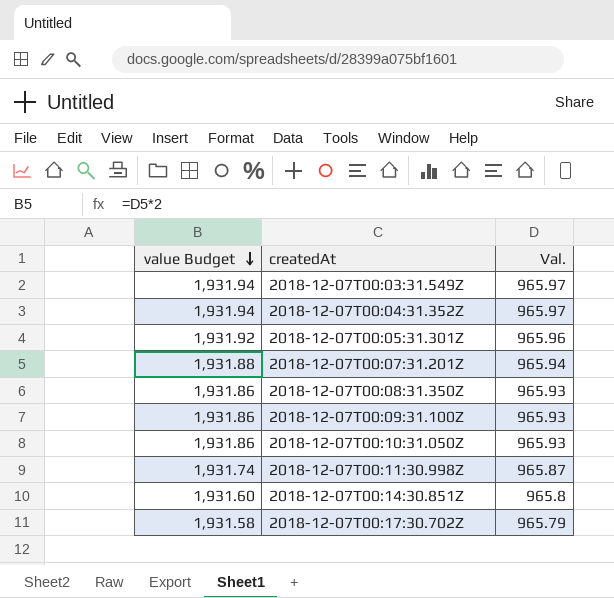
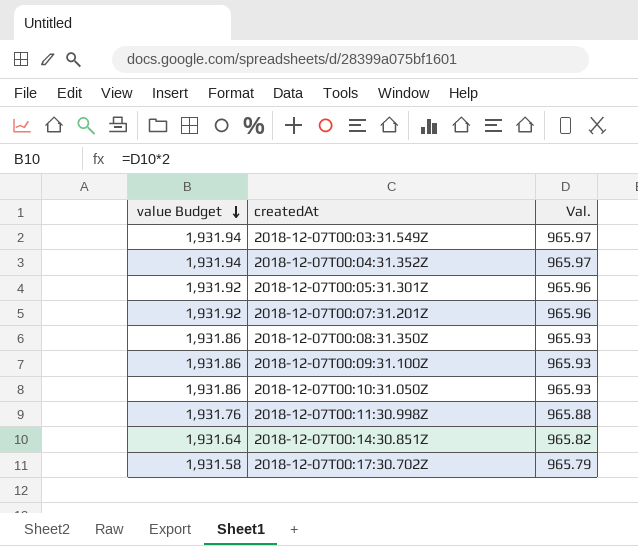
2018-12-07T00:07:31.201Z | value Budget: 1,931.88 -> 1,931.92
2018-12-07T00:07:31.201Z | Val.: 965.94 -> 965.96
2018-12-07T00:11:30.998Z | value Budget: 1,931.74 -> 1,931.76
2018-12-07T00:11:30.998Z | Val.: 965.87 -> 965.88
2018-12-07T00:14:30.851Z | value Budget: 1,931.60 -> 1,931.64
2018-12-07T00:14:30.851Z | Val.: 965.8 -> 965.82

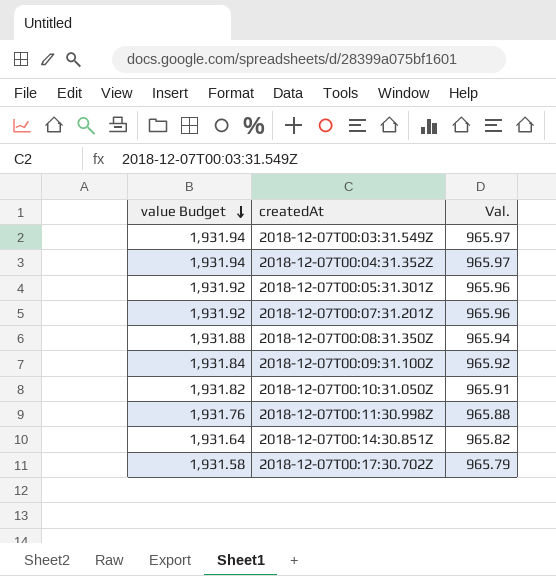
2018-12-07T00:08:31.350Z | value Budget: 1,931.86 -> 1,931.88
2018-12-07T00:08:31.350Z | Val.: 965.93 -> 965.94
2018-12-07T00:09:31.100Z | value Budget: 1,931.86 -> 1,931.84
2018-12-07T00:09:31.100Z | Val.: 965.93 -> 965.92
2018-12-07T00:10:31.050Z | value Budget: 1,931.86 -> 1,931.82
2018-12-07T00:10:31.050Z | Val.: 965.93 -> 965.91

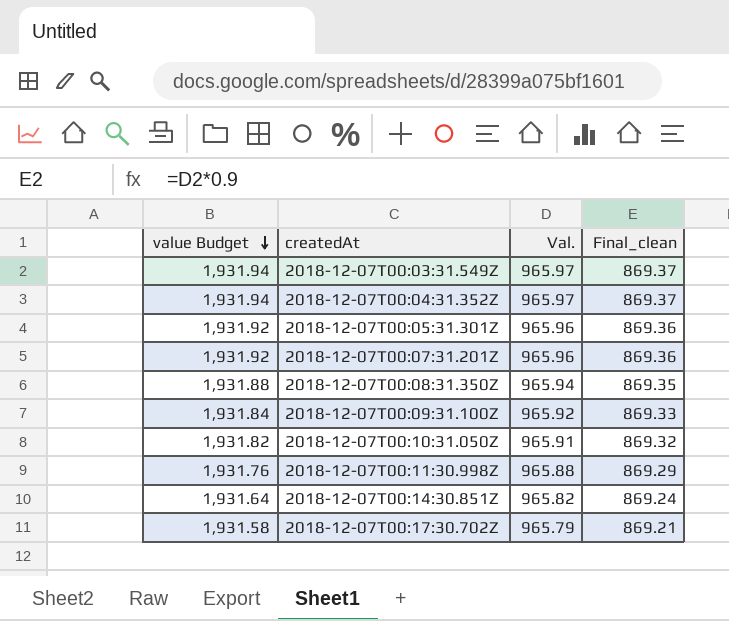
column Final_clean | formula: none -> [Val.] * 0.9

